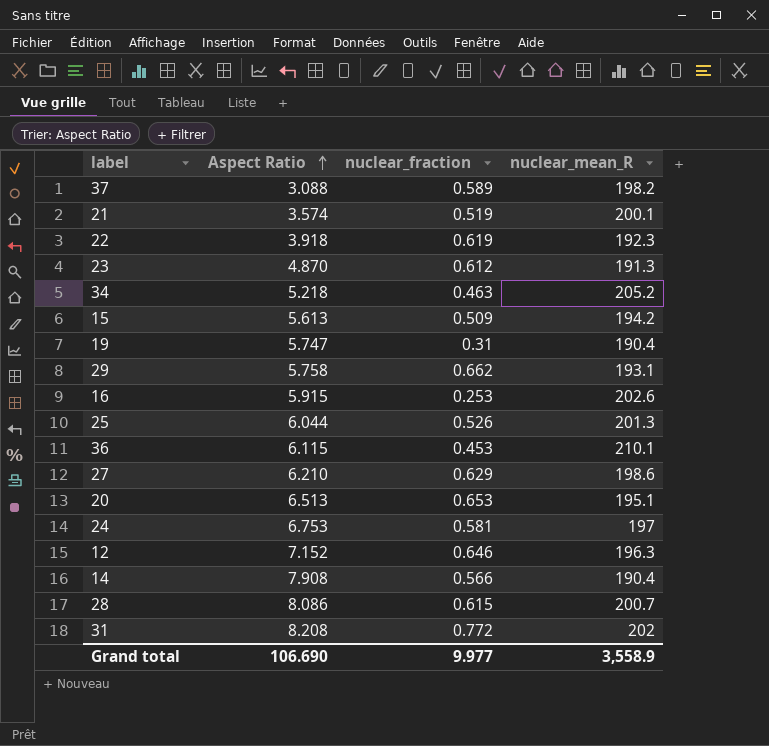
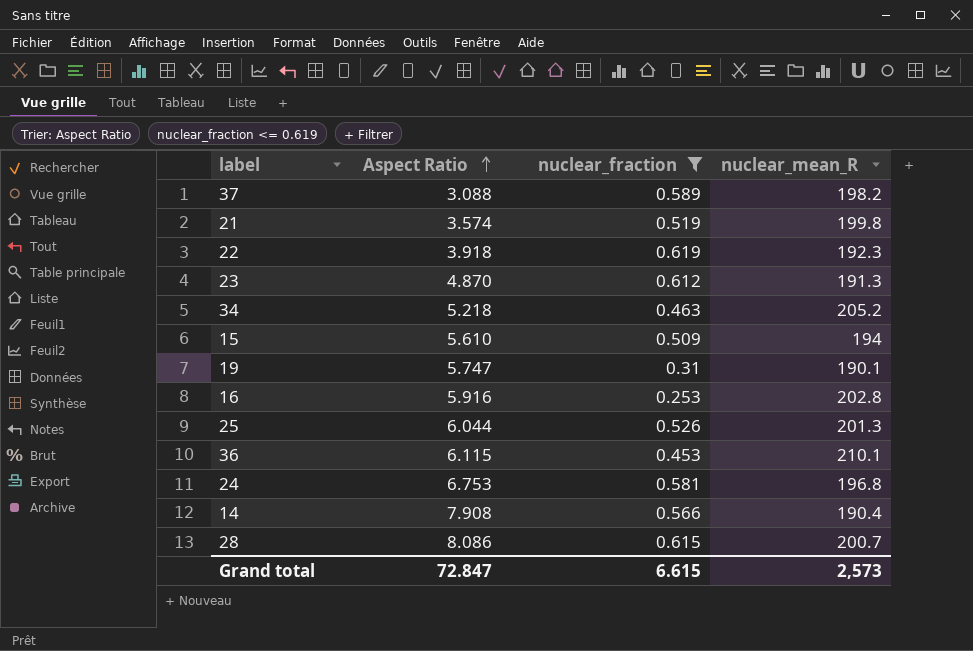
filter: none -> nuclear_fraction <= 0.619
21 | nuclear_mean_R: 200.1 -> 199.8
15 | Aspect Ratio: 5.613 -> 5.610
15 | nuclear_mean_R: 194.2 -> 194
19 | nuclear_mean_R: 190.4 -> 190.1
16 | Aspect Ratio: 5.915 -> 5.916
16 | nuclear_mean_R: 202.6 -> 202.8
24 | nuclear_mean_R: 197 -> 196.8
Grand total | Aspect Ratio: 106.690 -> 72.847
Grand total | nuclear_fraction: 9.977 -> 6.615
Grand total | nuclear_mean_R: 3,558.9 -> 2,573

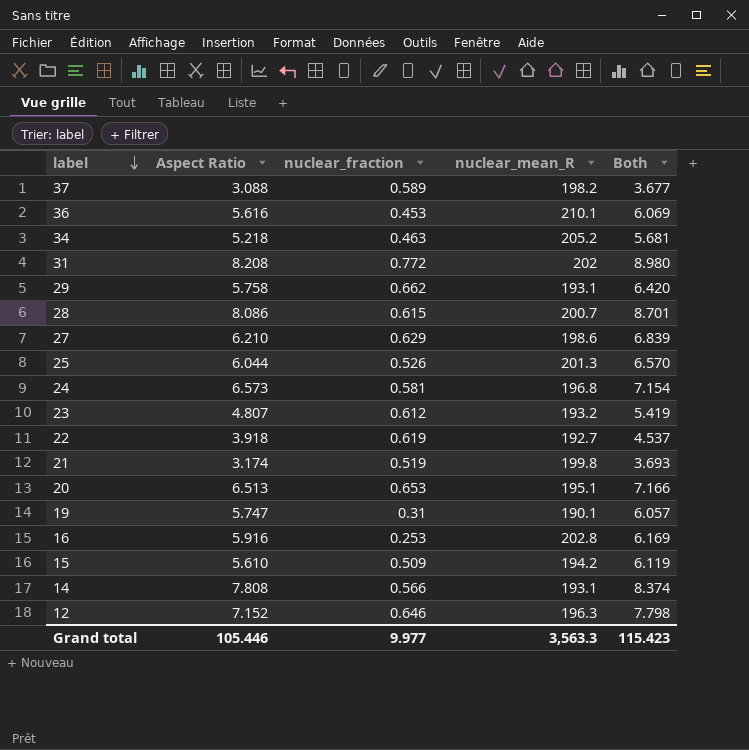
filter: nuclear_fraction <= 0.619 -> none
row order: Aspect Ratio ascending -> label descending
column Both | formula: none -> [Aspect Ratio] + [nuclear_fraction]
36 | Aspect Ratio: 6.115 -> 5.616
24 | Aspect Ratio: 6.753 -> 6.573
23 | Aspect Ratio: 4.870 -> 4.807
23 | nuclear_mean_R: 191.3 -> 193.2
22 | nuclear_mean_R: 192.3 -> 192.7
21 | Aspect Ratio: 3.574 -> 3.174
15 | nuclear_mean_R: 194 -> 194.2
14 | Aspect Ratio: 7.908 -> 7.808
14 | nuclear_mean_R: 190.4 -> 193.1
Grand total | Aspect Ratio: 72.847 -> 105.446
Grand total | nuclear_fraction: 6.615 -> 9.977
Grand total | nuclear_mean_R: 2,573 -> 3,563.3

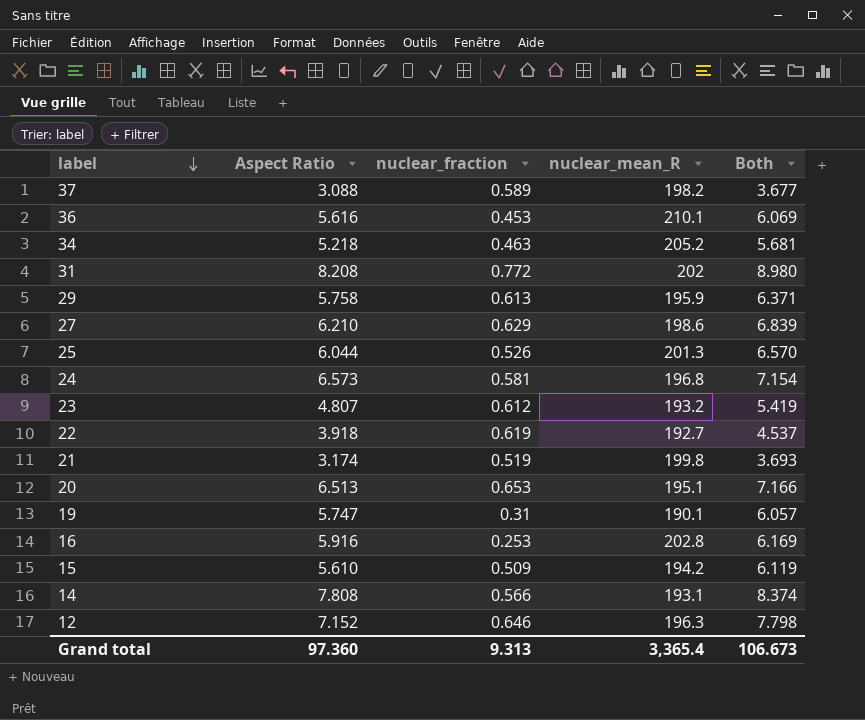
row 28: 8.086 | 0.615 | 200.7 | 8.701 -> none
29 | nuclear_fraction: 0.662 -> 0.613
29 | nuclear_mean_R: 193.1 -> 195.9
29 | Both: 6.420 -> 6.371
Grand total | Aspect Ratio: 105.446 -> 97.360
Grand total | nuclear_fraction: 9.977 -> 9.313
Grand total | nuclear_mean_R: 3,563.3 -> 3,365.4
Grand total | Both: 115.423 -> 106.673

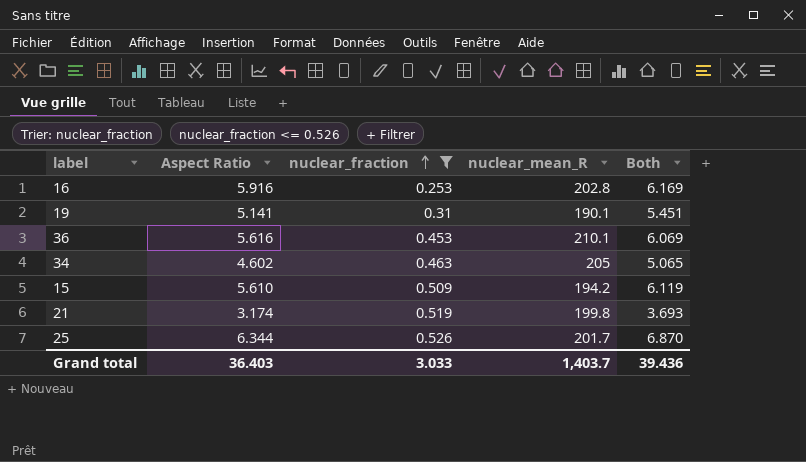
filter: none -> nuclear_fraction <= 0.526
row order: label descending -> nuclear_fraction ascending
19 | Aspect Ratio: 5.747 -> 5.141
19 | Both: 6.057 -> 5.451
34 | Aspect Ratio: 5.218 -> 4.602
34 | nuclear_mean_R: 205.2 -> 205
34 | Both: 5.681 -> 5.065
25 | Aspect Ratio: 6.044 -> 6.344
25 | nuclear_mean_R: 201.3 -> 201.7
25 | Both: 6.570 -> 6.870
Grand total | Aspect Ratio: 97.360 -> 36.403
Grand total | nuclear_fraction: 9.313 -> 3.033
Grand total | nuclear_mean_R: 3,365.4 -> 1,403.7
Grand total | Both: 106.673 -> 39.436

